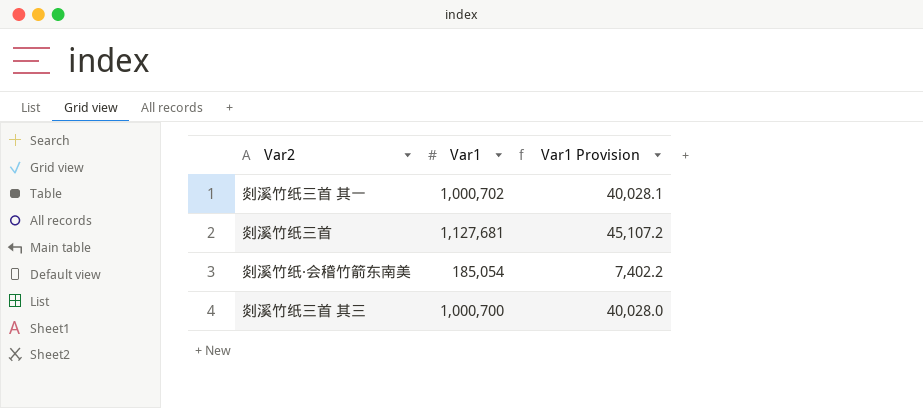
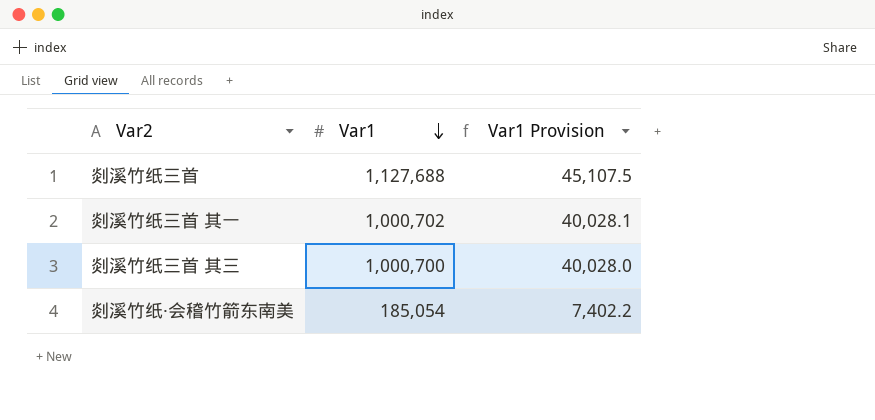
row order: none -> Var1 descending
剡溪竹纸三首 | Var1: 1,127,681 -> 1,127,688
剡溪竹纸三首 | Var1 Provision: 45,107.2 -> 45,107.5

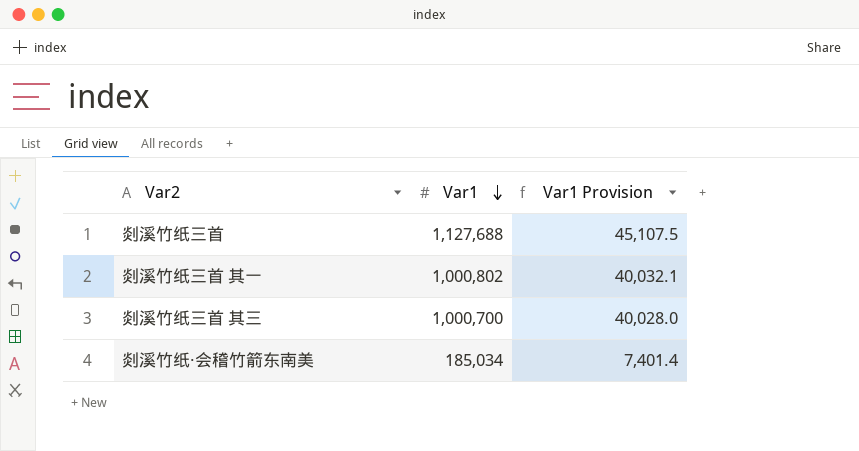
剡溪竹纸三首 其一 | Var1: 1,000,702 -> 1,000,802
剡溪竹纸三首 其一 | Var1 Provision: 40,028.1 -> 40,032.1
剡溪竹纸·会稽竹箭东南美 | Var1: 185,054 -> 185,034
剡溪竹纸·会稽竹箭东南美 | Var1 Provision: 7,402.2 -> 7,401.4

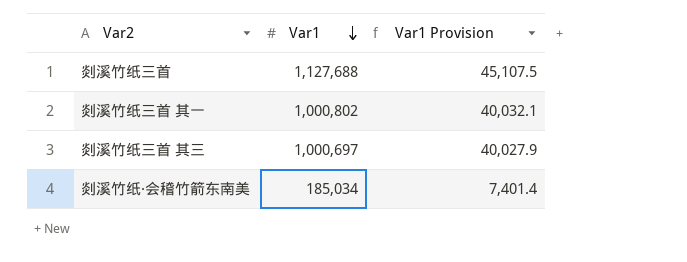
剡溪竹纸三首 其三 | Var1: 1,000,700 -> 1,000,697
剡溪竹纸三首 其三 | Var1 Provision: 40,028.0 -> 40,027.9

